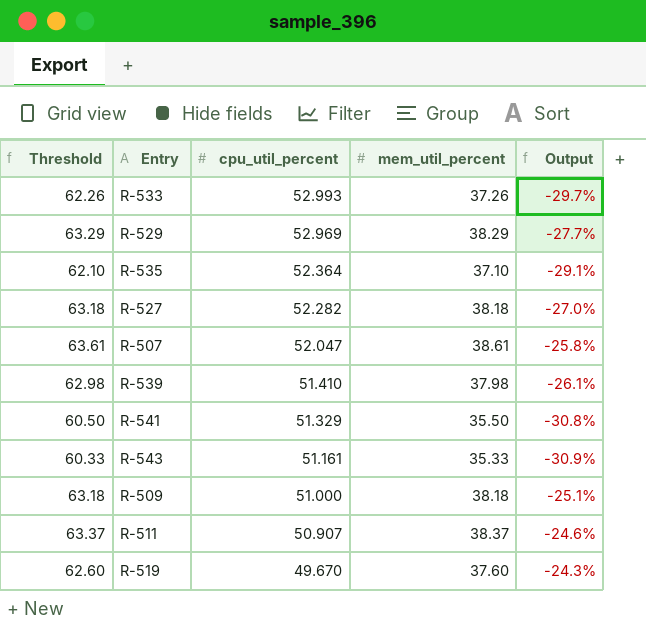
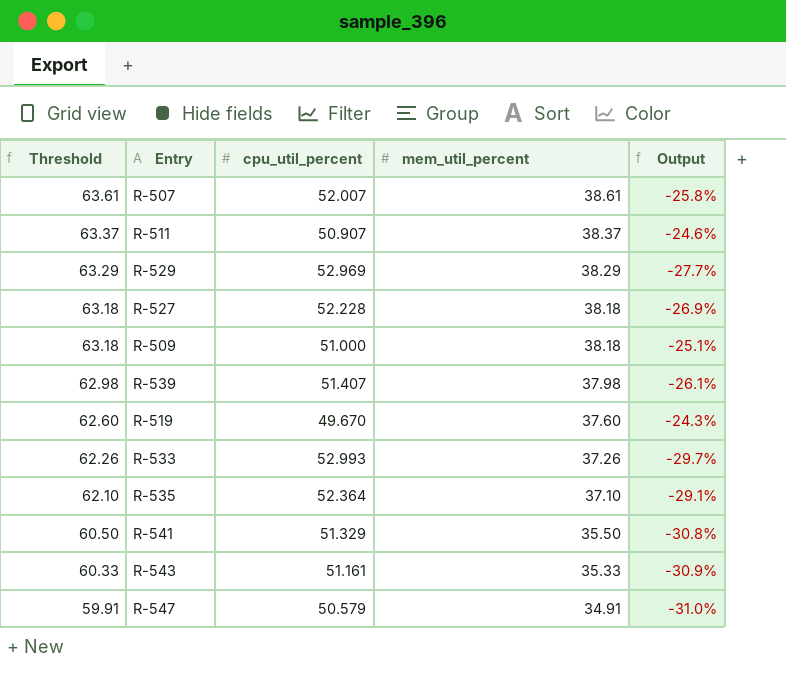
row order: cpu_util_percent descending -> Threshold descending
R-507 | cpu_util_percent: 52.047 -> 52.007
R-527 | cpu_util_percent: 52.282 -> 52.228
R-527 | Output: -27.0% -> -26.9%
R-539 | cpu_util_percent: 51.410 -> 51.407
row R-547: none -> 59.91 | 50.579 | 34.91 | -31.0%

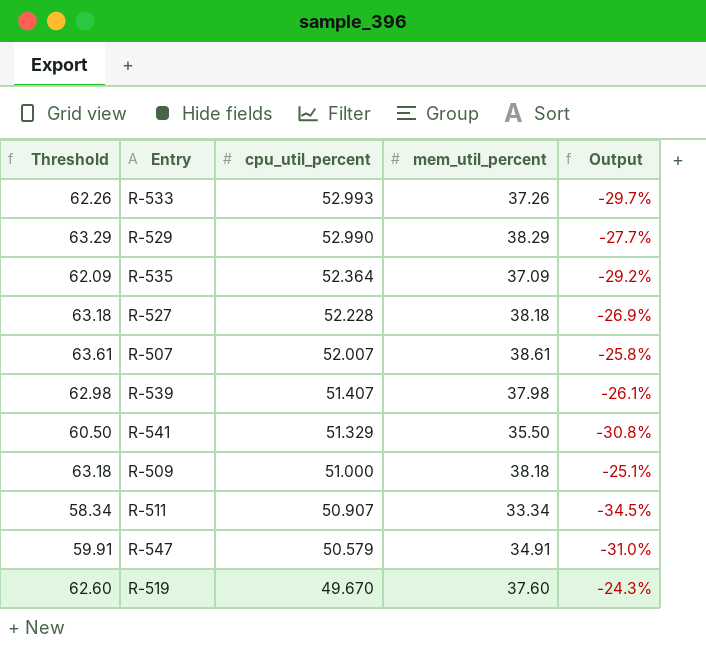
row order: Threshold descending -> cpu_util_percent descending
row R-543: 60.33 | 51.161 | 35.33 | -30.9% -> none
R-529 | cpu_util_percent: 52.969 -> 52.990
R-535 | Threshold: 62.10 -> 62.09
R-535 | mem_util_percent: 37.10 -> 37.09
R-535 | Output: -29.1% -> -29.2%
R-511 | Threshold: 63.37 -> 58.34
R-511 | mem_util_percent: 38.37 -> 33.34
R-511 | Output: -24.6% -> -34.5%

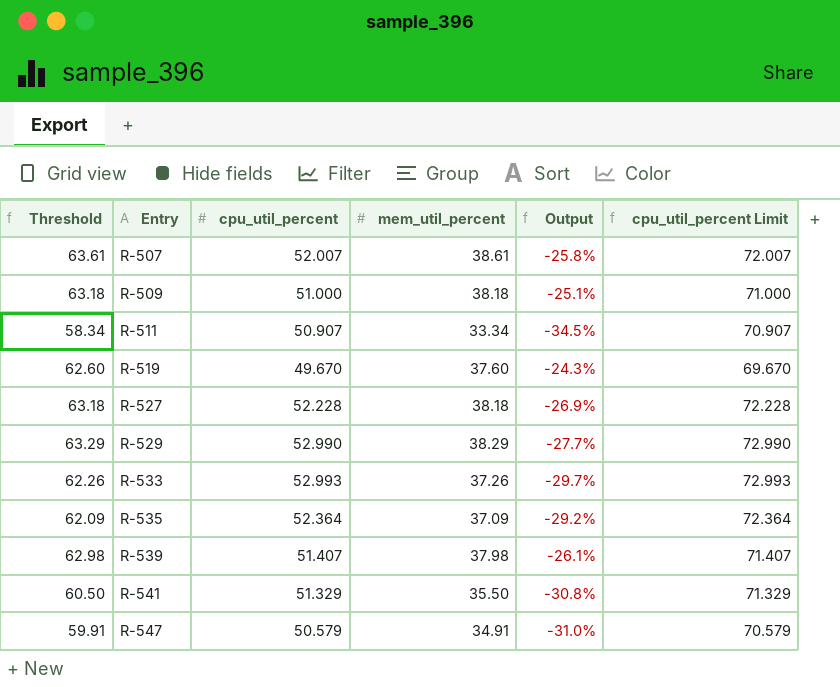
row order: cpu_util_percent descending -> Entry ascending
column cpu_util_percent Limit | formula: none -> [cpu_util_percent] + 20

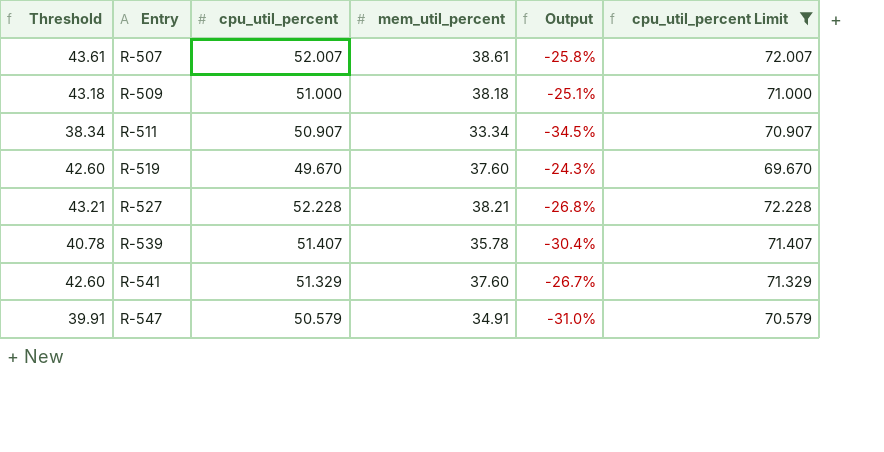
filter: none -> cpu_util_percent Limit <= 72.228
column Threshold | formula: [mem_util_percent] + 25 -> [mem_util_percent] + 5
R-527 | mem_util_percent: 38.18 -> 38.21
R-527 | Output: -26.9% -> -26.8%
R-539 | mem_util_percent: 37.98 -> 35.78
R-539 | Output: -26.1% -> -30.4%
R-541 | mem_util_percent: 35.50 -> 37.60
R-541 | Output: -30.8% -> -26.7%

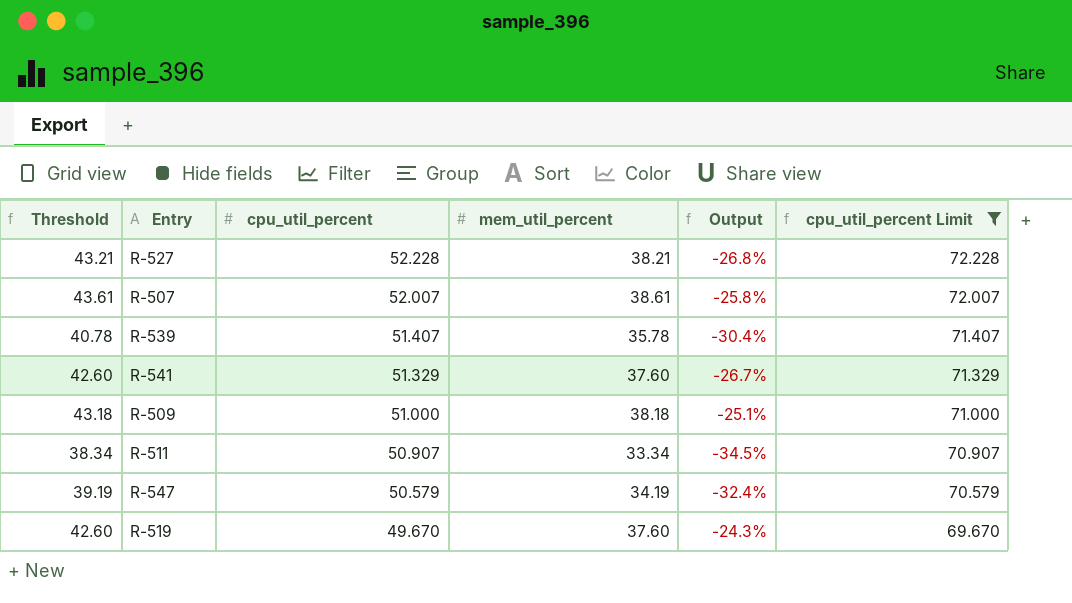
row order: Entry ascending -> cpu_util_percent descending
R-547 | Threshold: 39.91 -> 39.19
R-547 | mem_util_percent: 34.91 -> 34.19
R-547 | Output: -31.0% -> -32.4%

